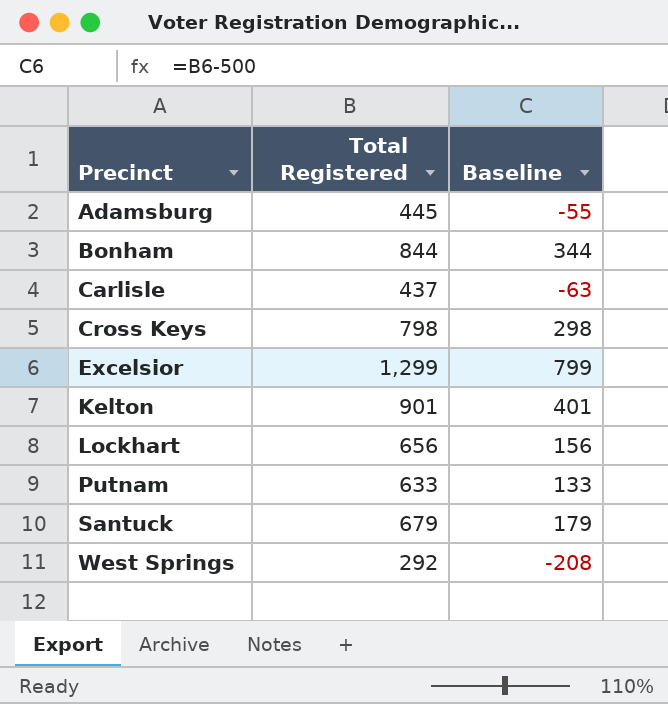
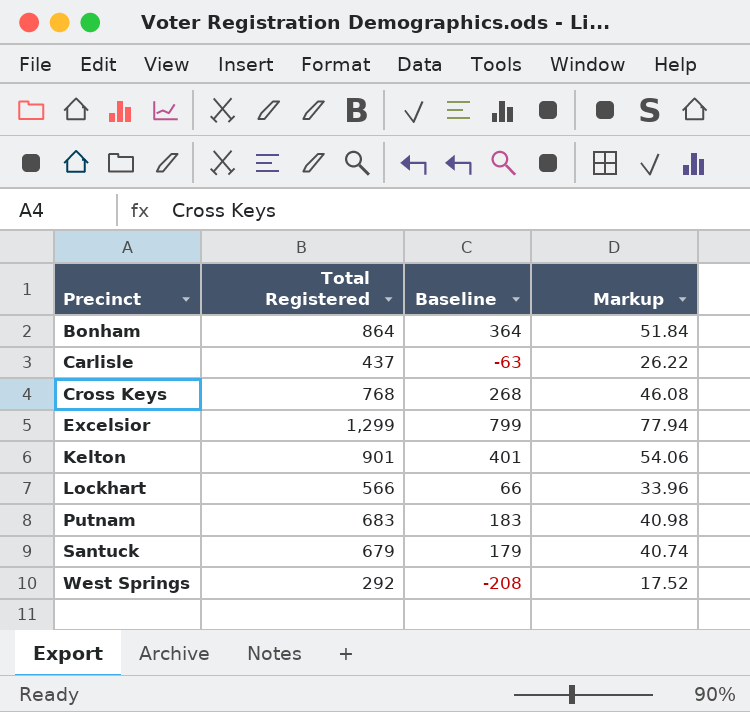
column Markup | formula: none -> [Total Registered] * 0.06
row Adamsburg: 445 | -55 -> none
Bonham | Total Registered: 844 -> 864
Bonham | Baseline: 344 -> 364
Cross Keys | Total Registered: 798 -> 768
Cross Keys | Baseline: 298 -> 268
Lockhart | Total Registered: 656 -> 566
Lockhart | Baseline: 156 -> 66
Putnam | Total Registered: 633 -> 683
Putnam | Baseline: 133 -> 183

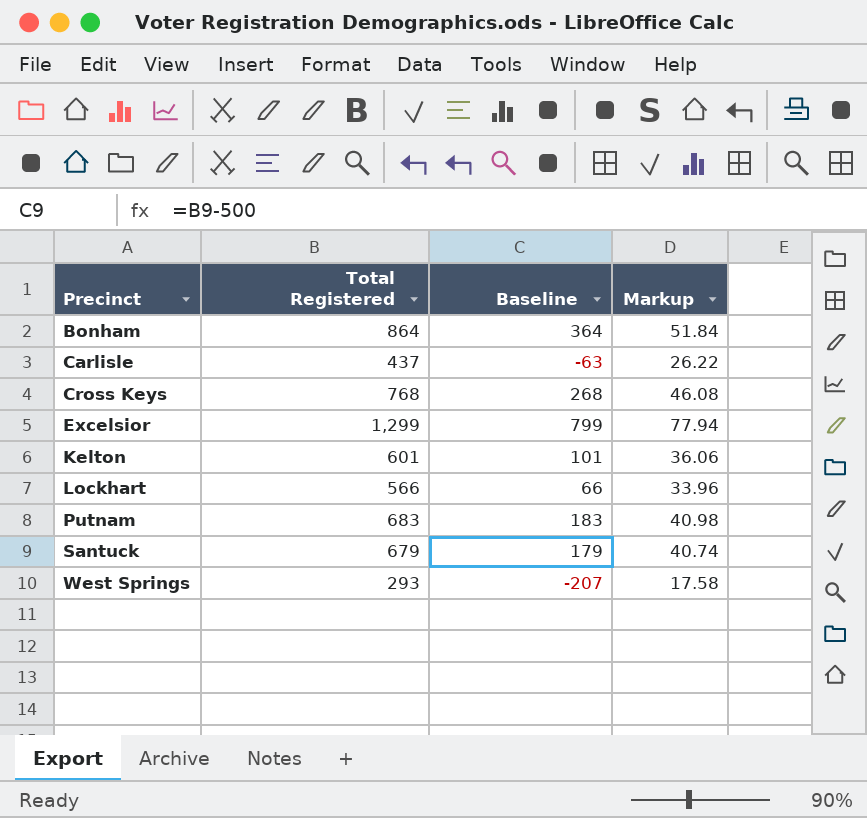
Kelton | Total Registered: 901 -> 601
Kelton | Baseline: 401 -> 101
Kelton | Markup: 54.06 -> 36.06
West Springs | Total Registered: 292 -> 293
West Springs | Baseline: -208 -> -207
West Springs | Markup: 17.52 -> 17.58

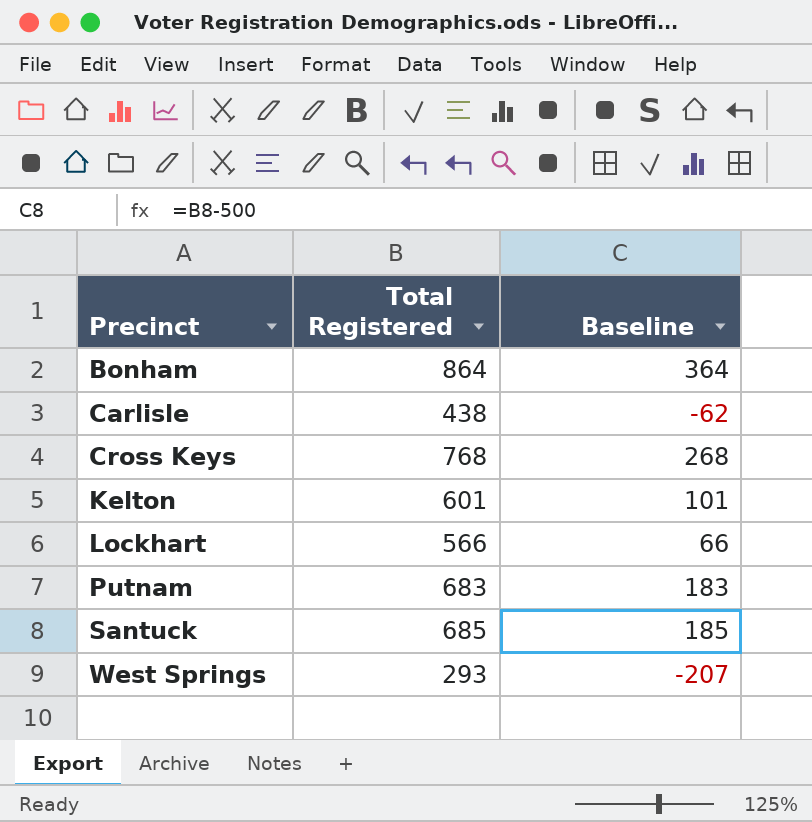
column Markup | formula: [Total Registered] * 0.06 -> none
row Excelsior: 1,299 | 799 | 77.94 -> none
Carlisle | Total Registered: 437 -> 438
Carlisle | Baseline: -63 -> -62
Santuck | Total Registered: 679 -> 685
Santuck | Baseline: 179 -> 185

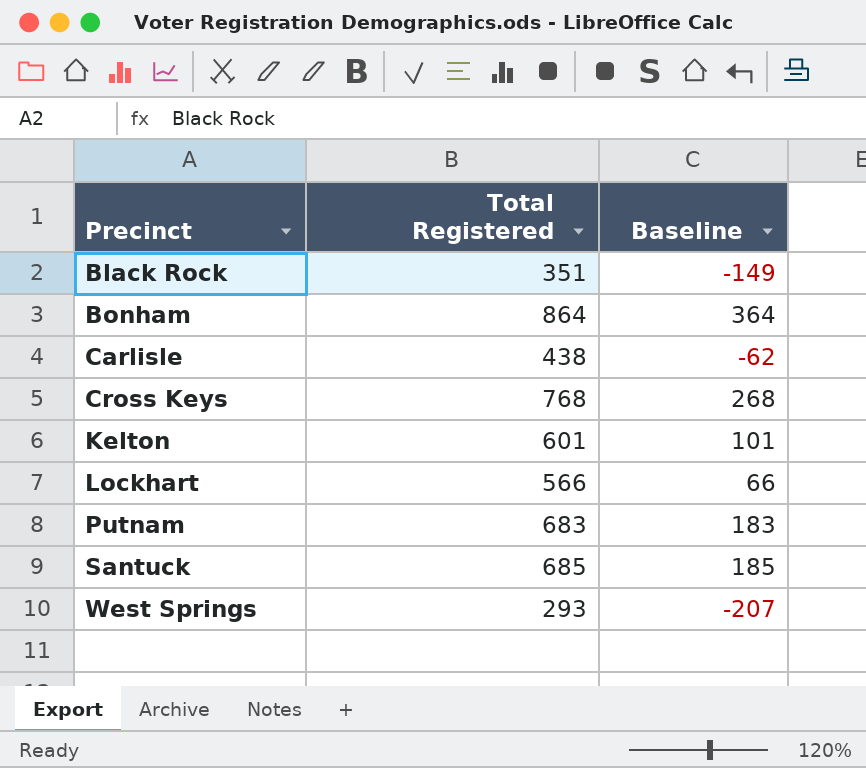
row Black Rock: none -> 351 | -149

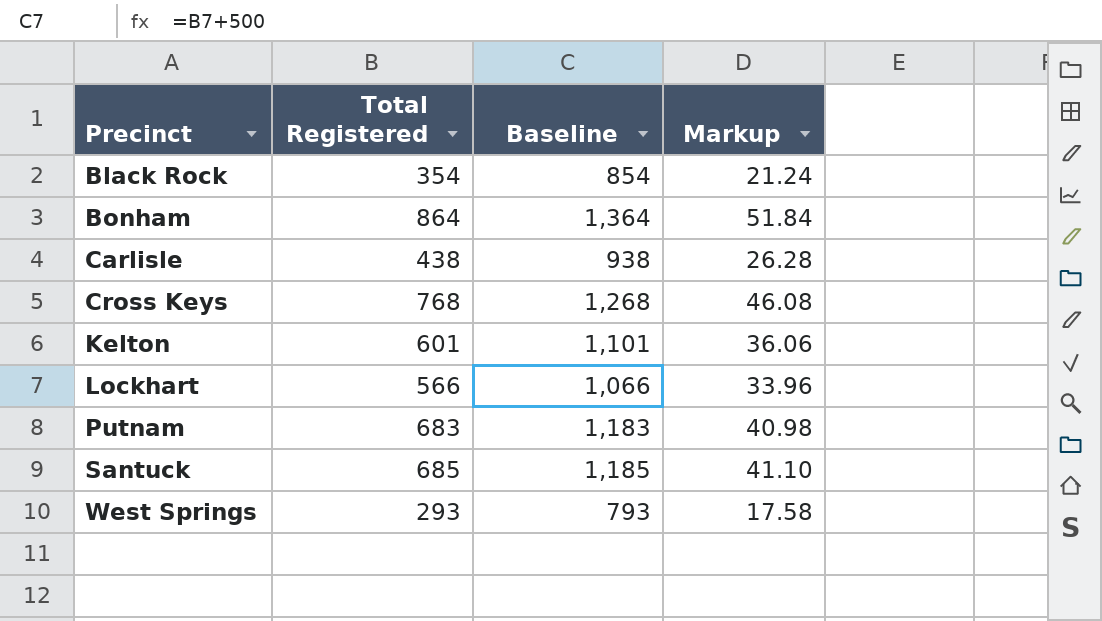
column Baseline | formula: [Total Registered] - 500 -> [Total Registered] + 500
column Markup | formula: none -> [Total Registered] * 0.06
Black Rock | Total Registered: 351 -> 354

